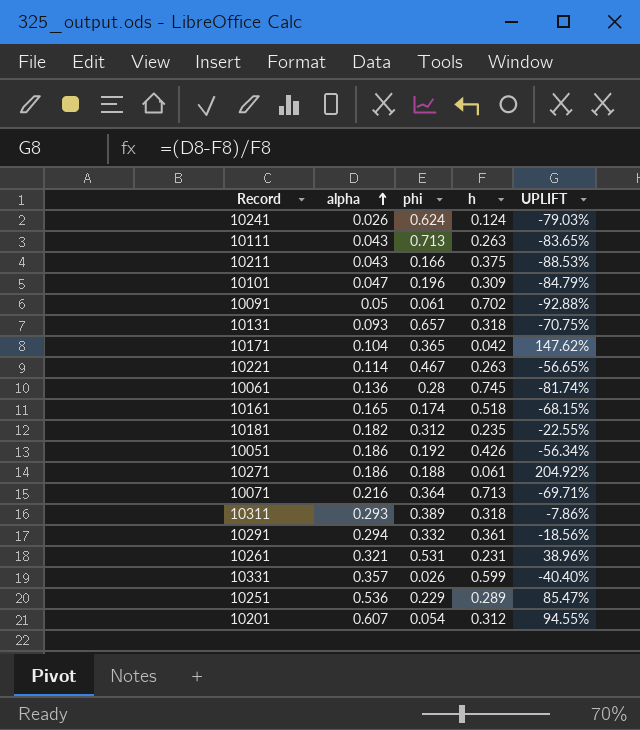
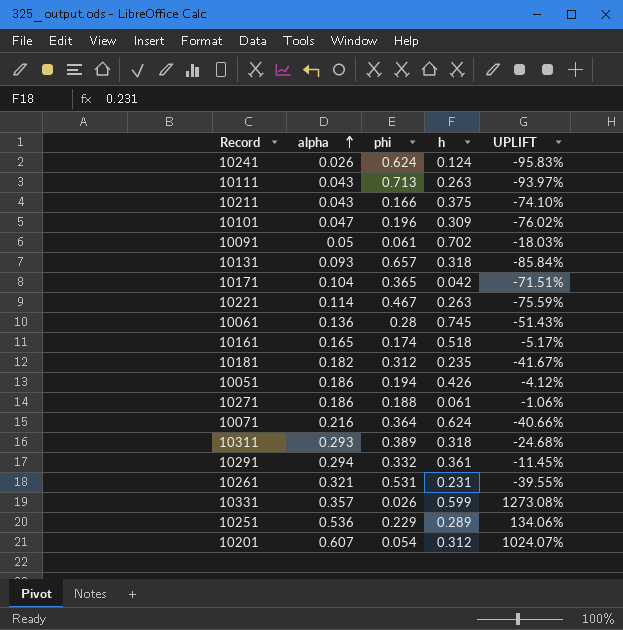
column UPLIFT | formula: ([alpha] - [h]) / [h] -> ([alpha] - [phi]) / [phi]
10051 | phi: 0.192 -> 0.194
10071 | h: 0.713 -> 0.624

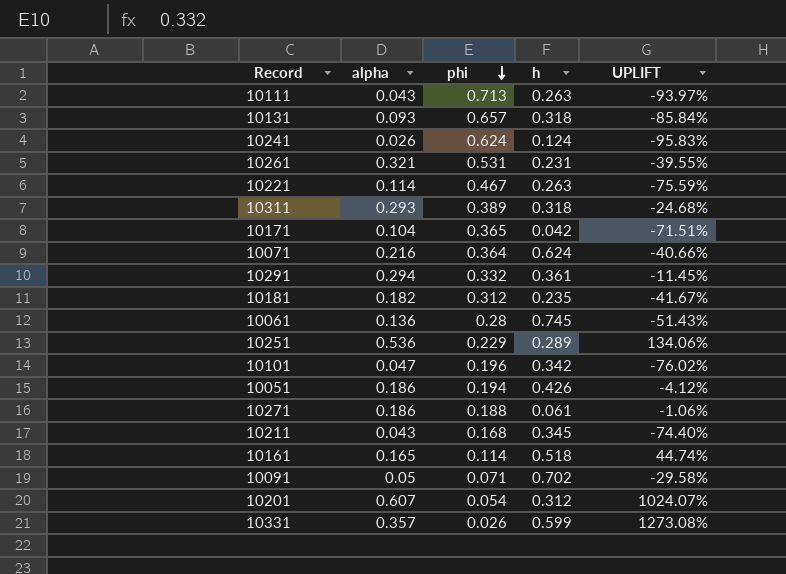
row order: alpha ascending -> phi descending
10101 | h: 0.309 -> 0.342
10211 | phi: 0.166 -> 0.168
10211 | h: 0.375 -> 0.345
10211 | UPLIFT: -74.10% -> -74.40%
10161 | phi: 0.174 -> 0.114
10161 | UPLIFT: -5.17% -> 44.74%
10091 | phi: 0.061 -> 0.071
10091 | UPLIFT: -18.03% -> -29.58%

